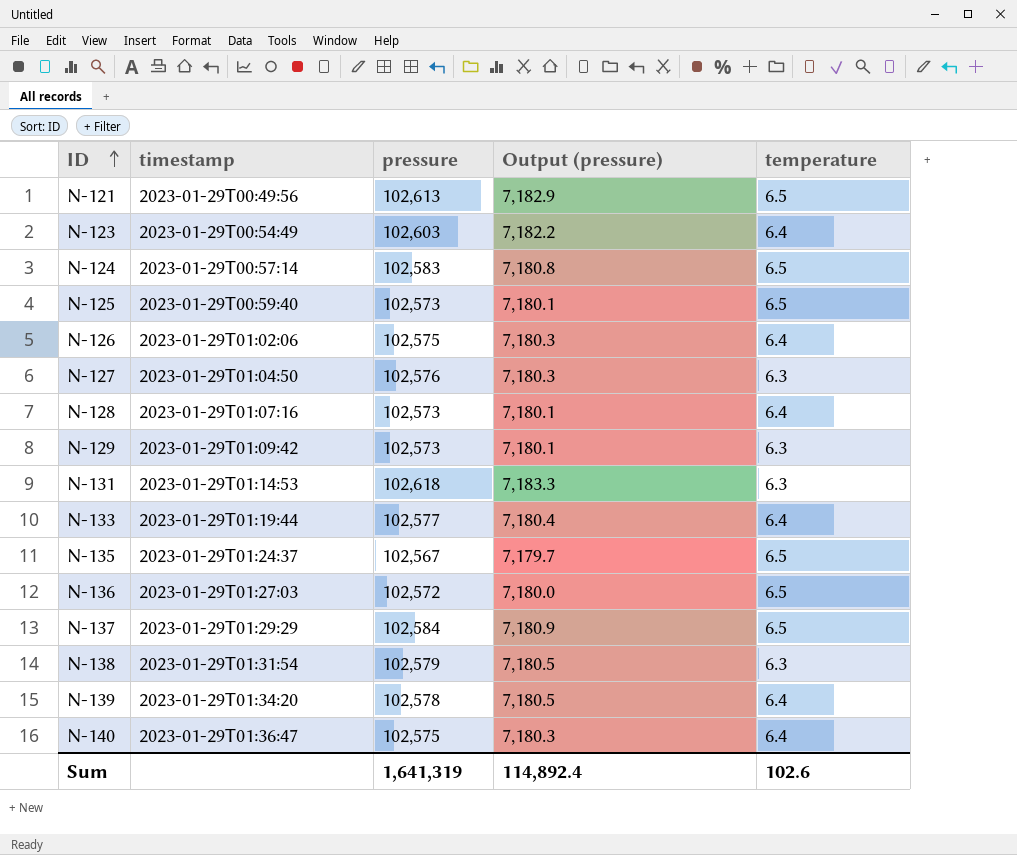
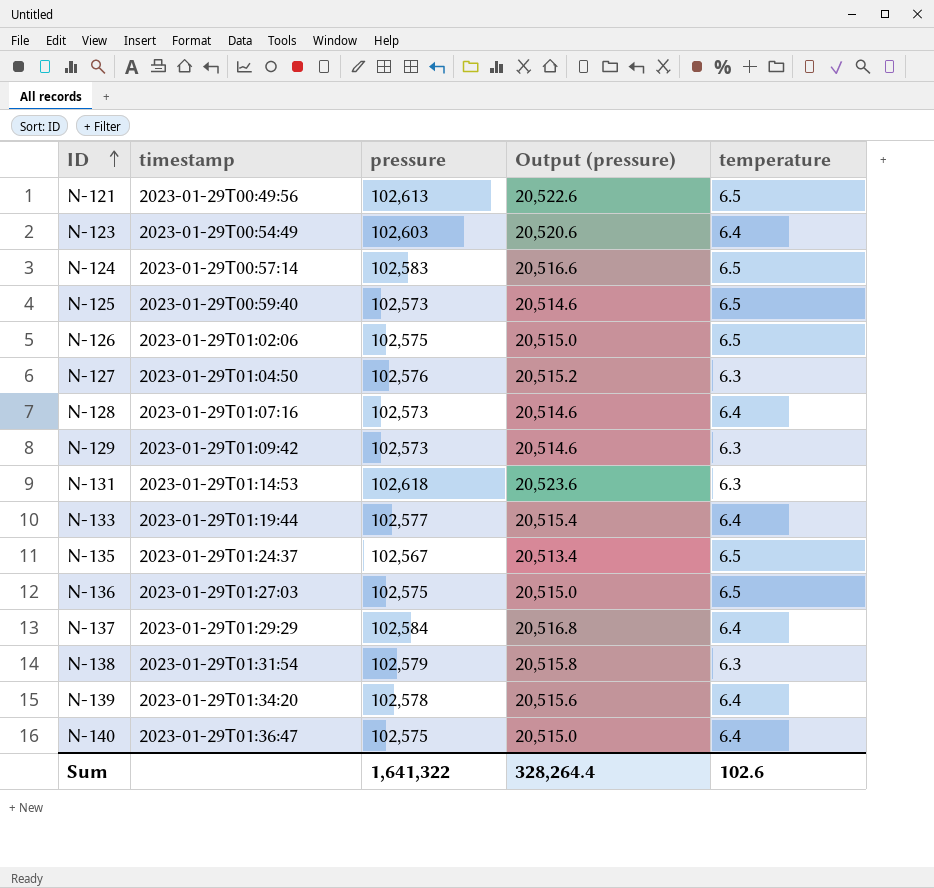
column Output (pressure) | formula: [pressure] * 0.07 -> [pressure] * 0.2
N-126 | temperature: 6.4 -> 6.5
N-136 | pressure: 102,572 -> 102,575
N-137 | temperature: 6.5 -> 6.4
Sum | pressure: 1,641,319 -> 1,641,322
Sum | Output (pressure): 114,892.4 -> 328,264.4

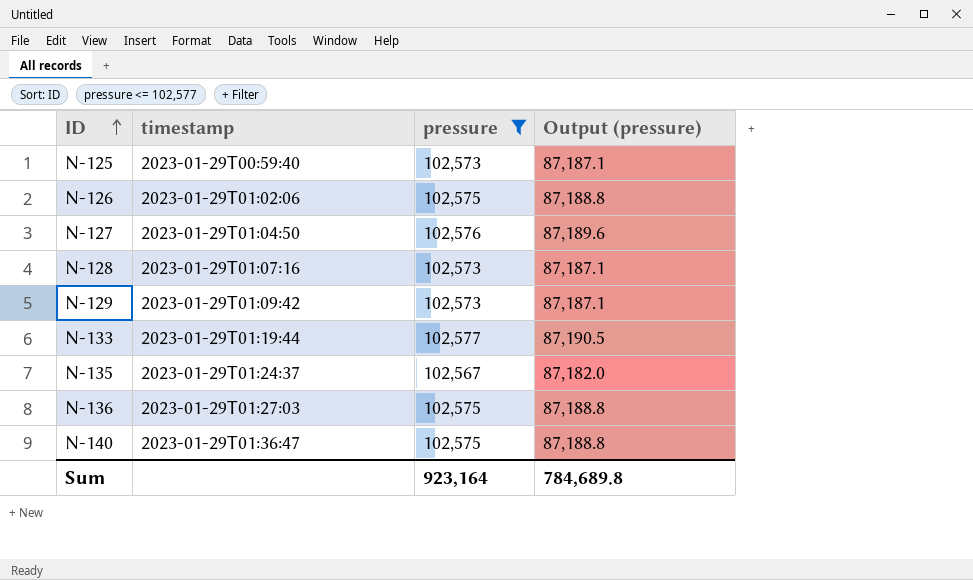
filter: none -> pressure <= 102,577
column temperature | position: 5 -> none
column Output (pressure) | formula: [pressure] * 0.2 -> [pressure] * 0.85
Sum | pressure: 1,641,322 -> 923,164
Sum | Output (pressure): 328,264.4 -> 784,689.8

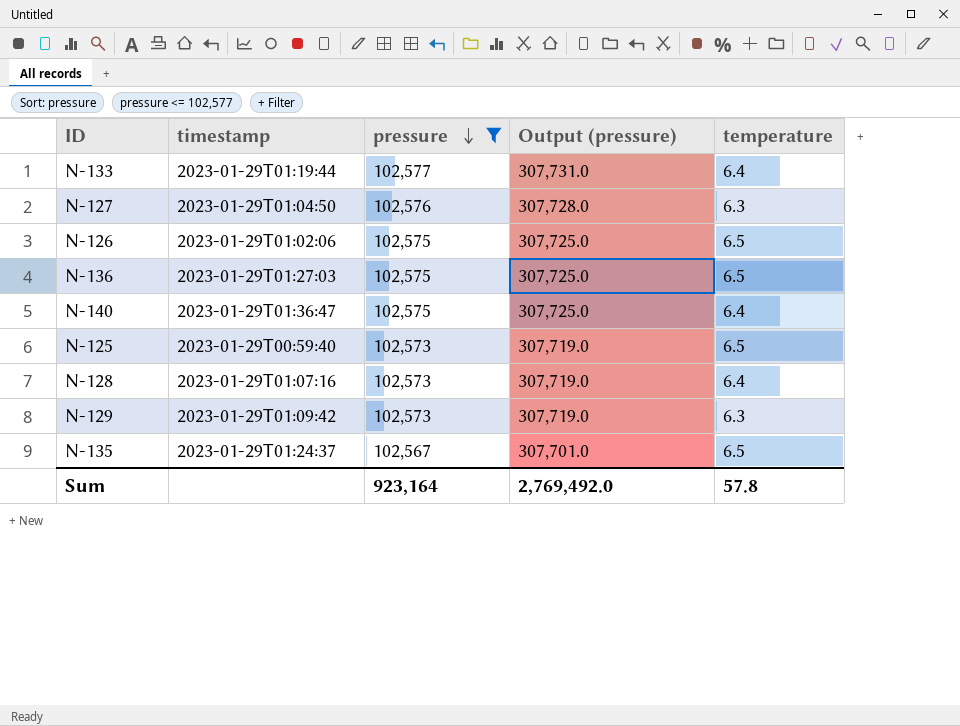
row order: ID ascending -> pressure descending
column Output (pressure) | formula: [pressure] * 0.85 -> [pressure] * 3
column temperature | position: none -> 5
Sum | Output (pressure): 784,689.8 -> 2,769,492.0

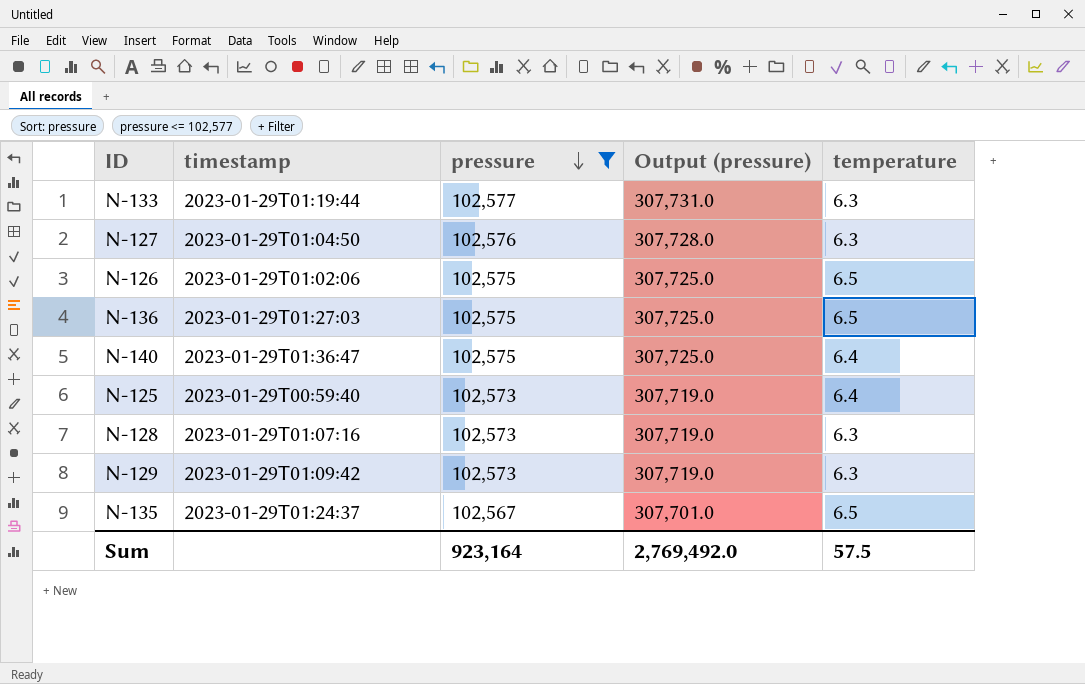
N-133 | temperature: 6.4 -> 6.3
N-125 | temperature: 6.5 -> 6.4
N-128 | temperature: 6.4 -> 6.3
Sum | temperature: 57.8 -> 57.5

